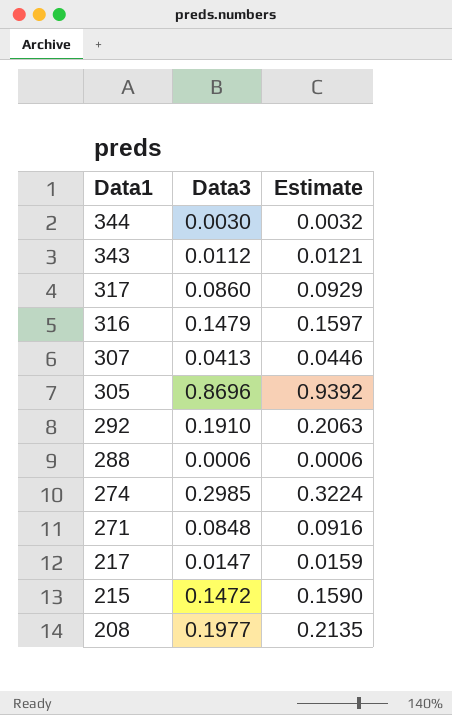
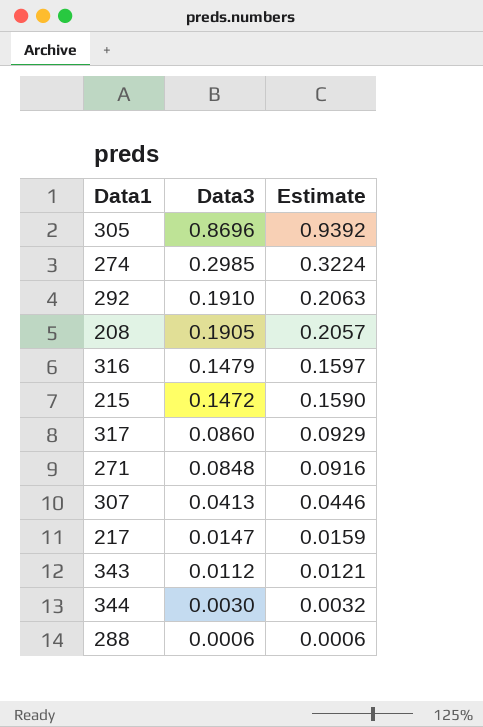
row order: Data1 descending -> Data3 descending
208 | Data3: 0.1977 -> 0.1905
208 | Estimate: 0.2135 -> 0.2057

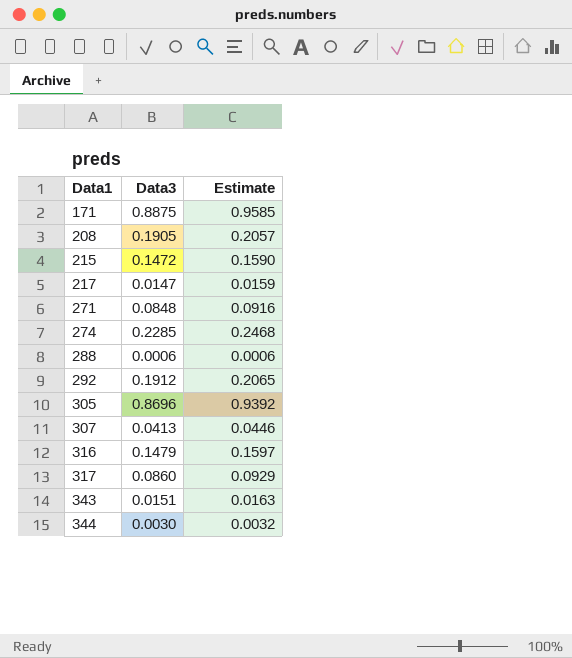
row order: Data3 descending -> Data1 ascending
row 171: none -> 0.8875 | 0.9585
274 | Data3: 0.2985 -> 0.2285
274 | Estimate: 0.3224 -> 0.2468
292 | Data3: 0.1910 -> 0.1912
292 | Estimate: 0.2063 -> 0.2065
343 | Data3: 0.0112 -> 0.0151
343 | Estimate: 0.0121 -> 0.0163

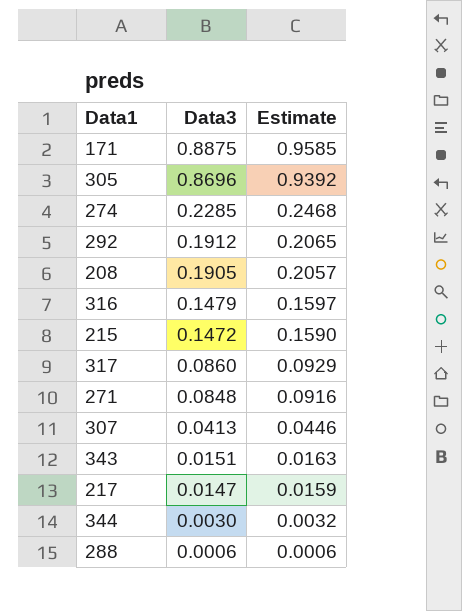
row order: Data1 ascending -> Data3 descending

